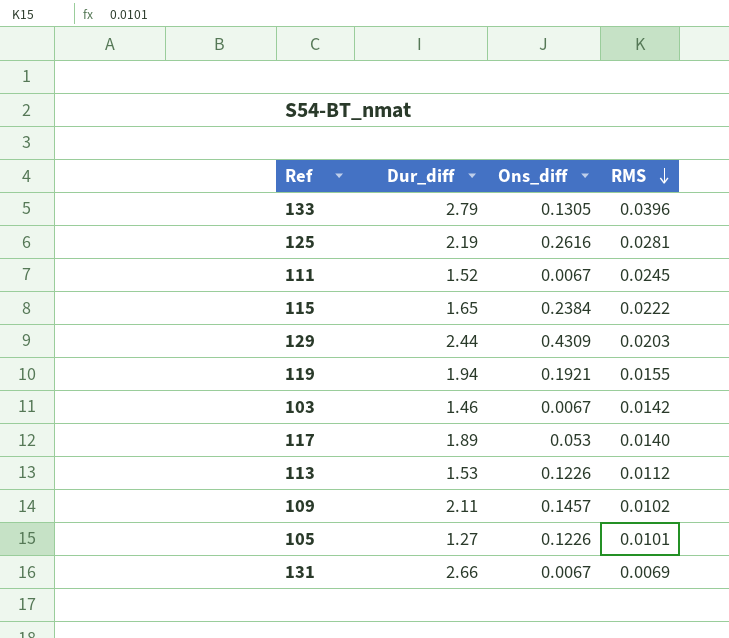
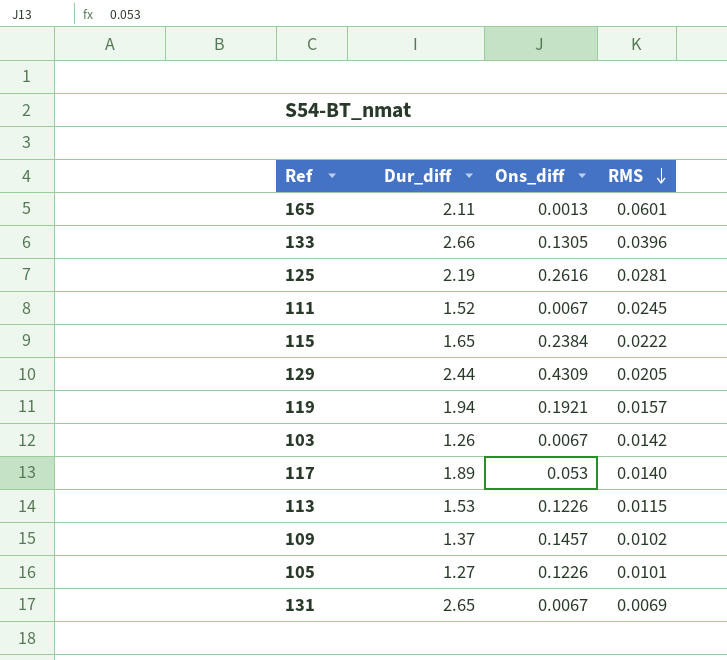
row 165: none -> 2.11 | 0.0013 | 0.0601
133 | Dur_diff: 2.79 -> 2.66
129 | RMS: 0.0203 -> 0.0205
119 | RMS: 0.0155 -> 0.0157
103 | Dur_diff: 1.46 -> 1.26
113 | RMS: 0.0112 -> 0.0115
109 | Dur_diff: 2.11 -> 1.37
131 | Dur_diff: 2.66 -> 2.65

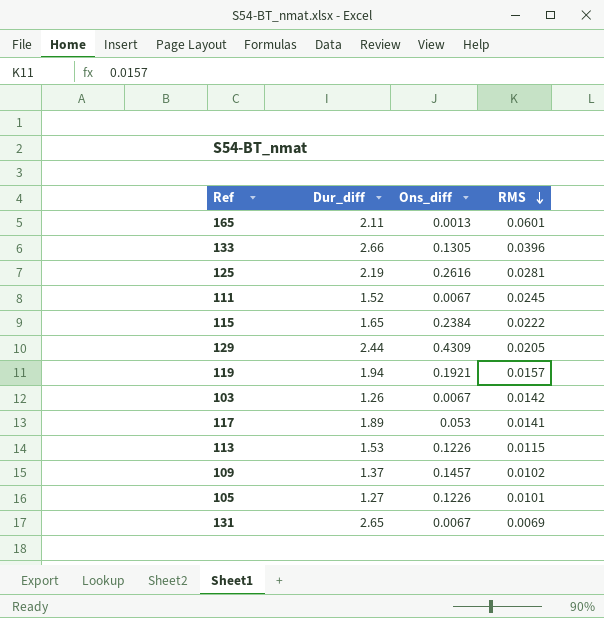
117 | RMS: 0.0140 -> 0.0141

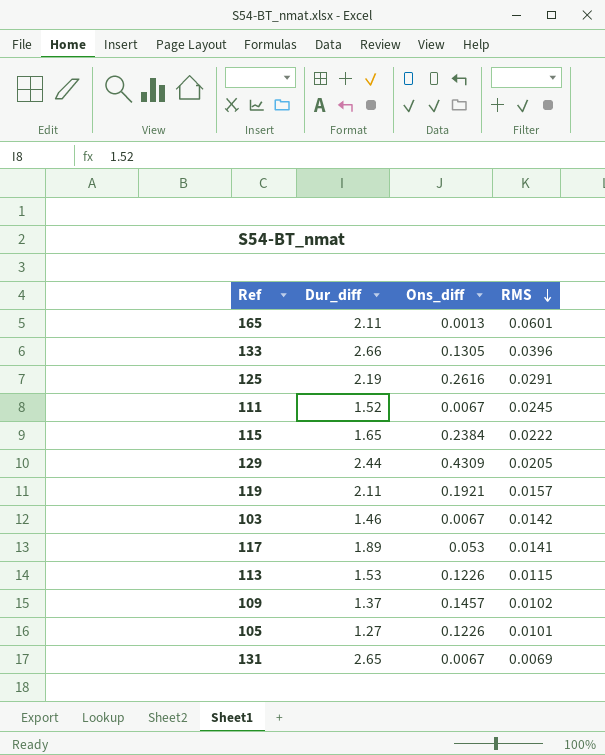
125 | RMS: 0.0281 -> 0.0291
119 | Dur_diff: 1.94 -> 2.11
103 | Dur_diff: 1.26 -> 1.46

